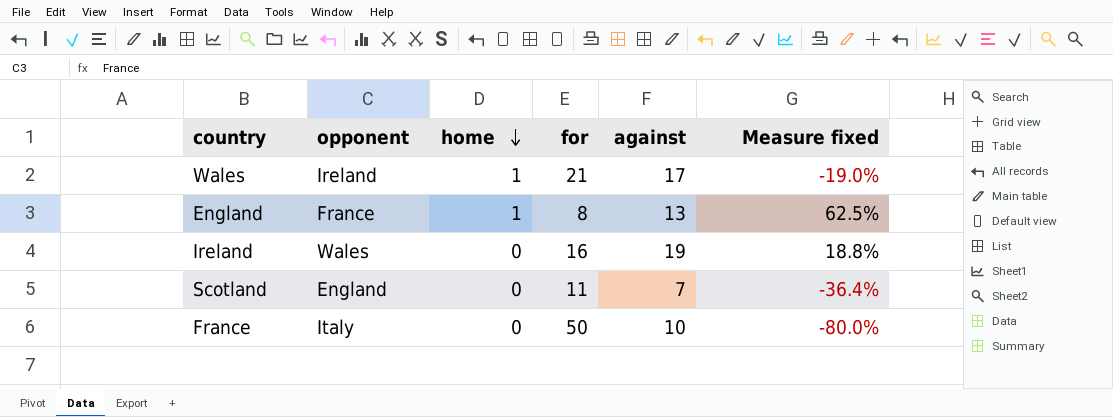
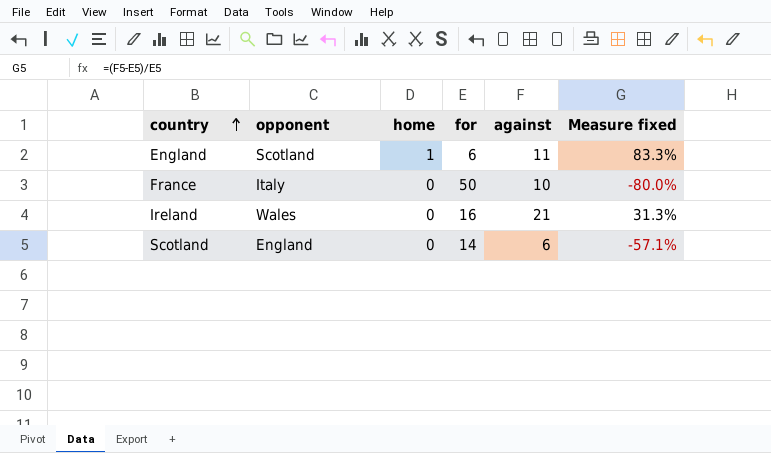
row order: home descending -> country ascending
row Wales: Ireland | 1 | 21 | 17 | -19.0% -> none
England | opponent: France -> Scotland
England | for: 8 -> 6
England | against: 13 -> 11
England | Measure fixed: 62.5% -> 83.3%
Ireland | against: 19 -> 21
Ireland | Measure fixed: 18.8% -> 31.3%
Scotland | for: 11 -> 14
Scotland | against: 7 -> 6
Scotland | Measure fixed: -36.4% -> -57.1%

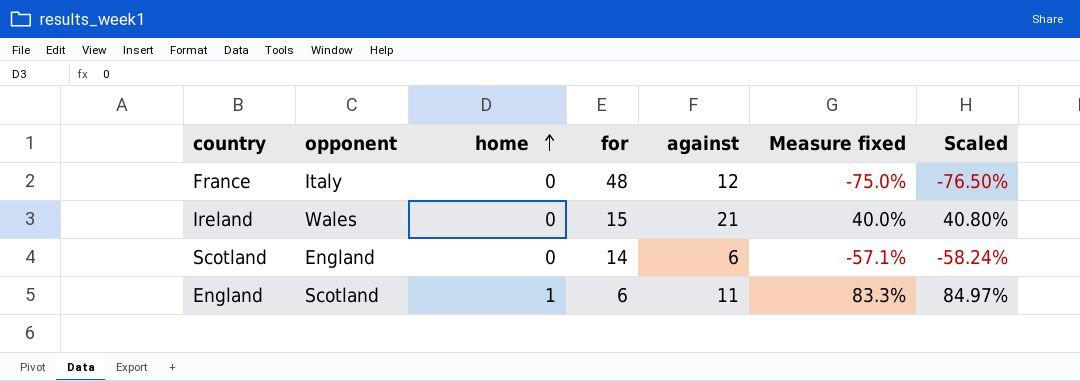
row order: country ascending -> home ascending
column Scaled | formula: none -> [Measure fixed] * 1.02
France | for: 50 -> 48
France | against: 10 -> 12
France | Measure fixed: -80.0% -> -75.0%
Ireland | for: 16 -> 15
Ireland | Measure fixed: 31.3% -> 40.0%

